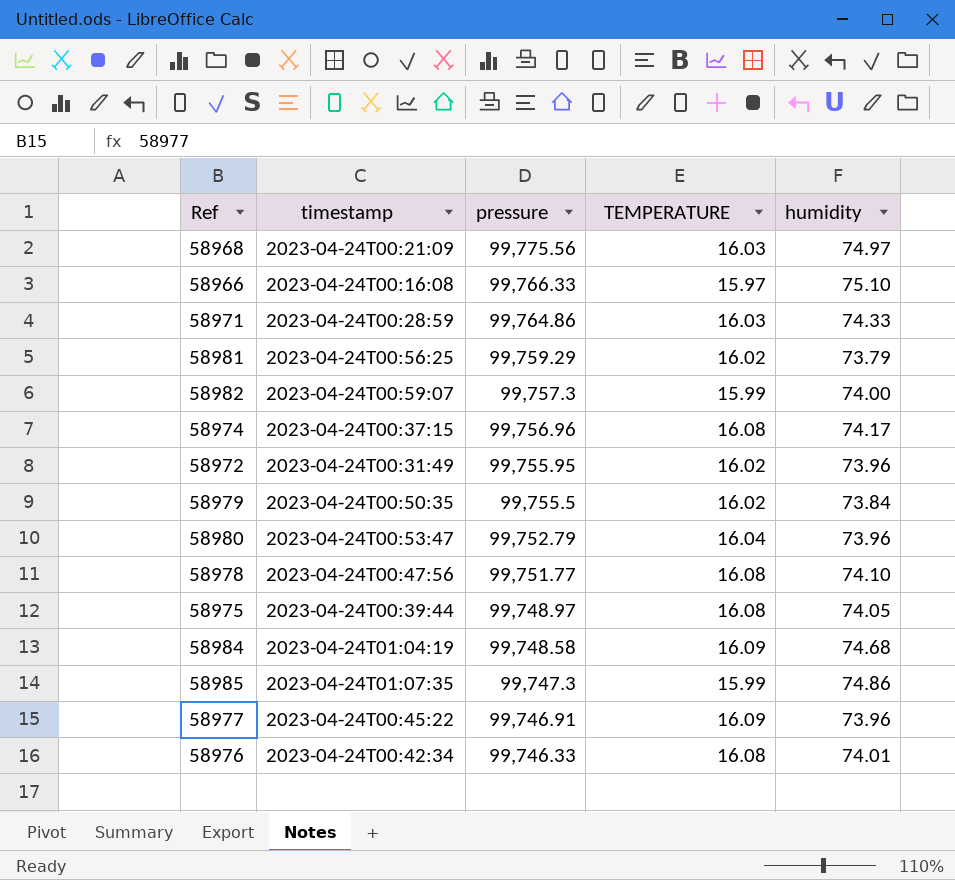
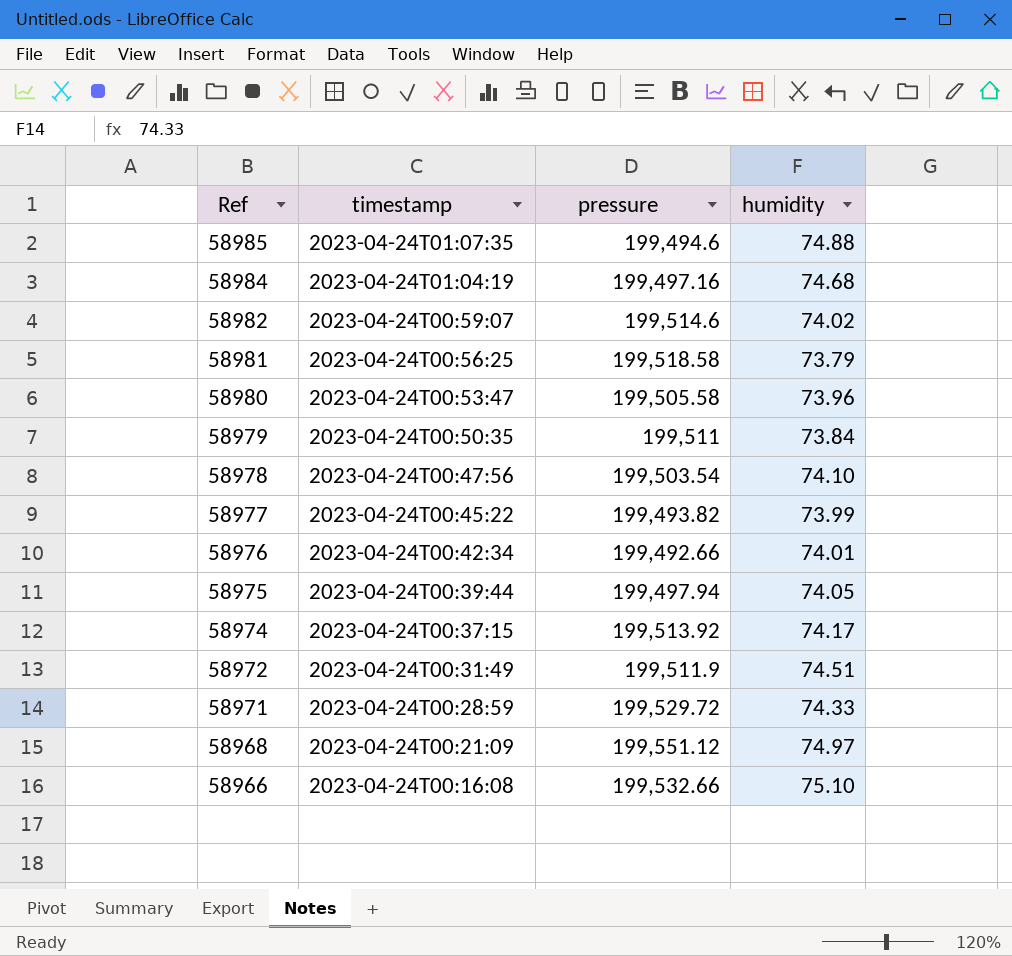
row order: pressure descending -> Ref descending
column TEMPERATURE | position: 4 -> none
58985 | pressure: 99,747.3 -> 199,494.6
58985 | humidity: 74.86 -> 74.88
58984 | pressure: 99,748.58 -> 199,497.16
58982 | pressure: 99,757.3 -> 199,514.6
58982 | humidity: 74.00 -> 74.02
58981 | pressure: 99,759.29 -> 199,518.58
58980 | pressure: 99,752.79 -> 199,505.58
58979 | pressure: 99,755.5 -> 199,511
58978 | pressure: 99,751.77 -> 199,503.54
58977 | pressure: 99,746.91 -> 199,493.82
58977 | humidity: 73.96 -> 73.99
58976 | pressure: 99,746.33 -> 199,492.66
58975 | pressure: 99,748.97 -> 199,497.94
58974 | pressure: 99,756.96 -> 199,513.92
58972 | pressure: 99,755.95 -> 199,511.9
58972 | humidity: 73.96 -> 74.51
58971 | pressure: 99,764.86 -> 199,529.72
58968 | pressure: 99,775.56 -> 199,551.12
58966 | pressure: 99,766.33 -> 199,532.66

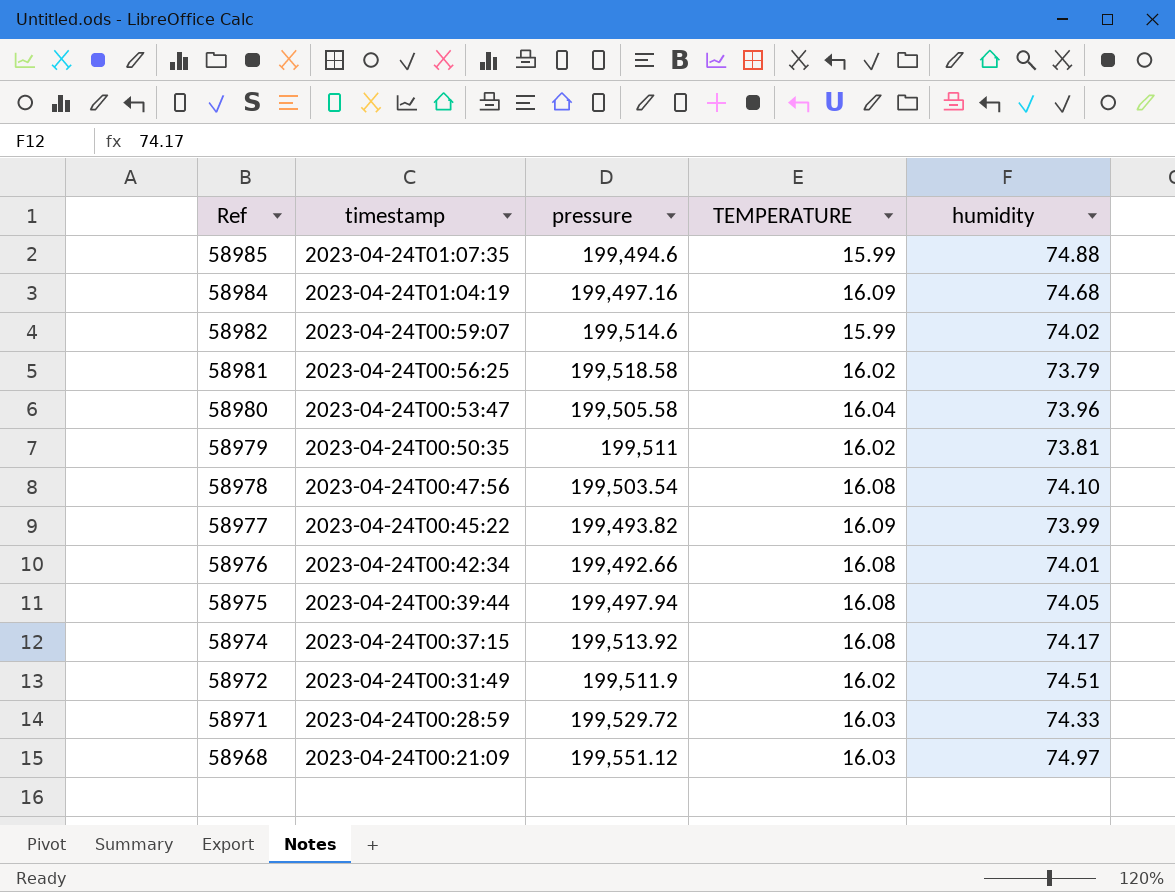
column TEMPERATURE | position: none -> 4
row 58966: 2023-04-24T00:16:08 | 199,532.66 | 75.10 -> none
58979 | humidity: 73.84 -> 73.81

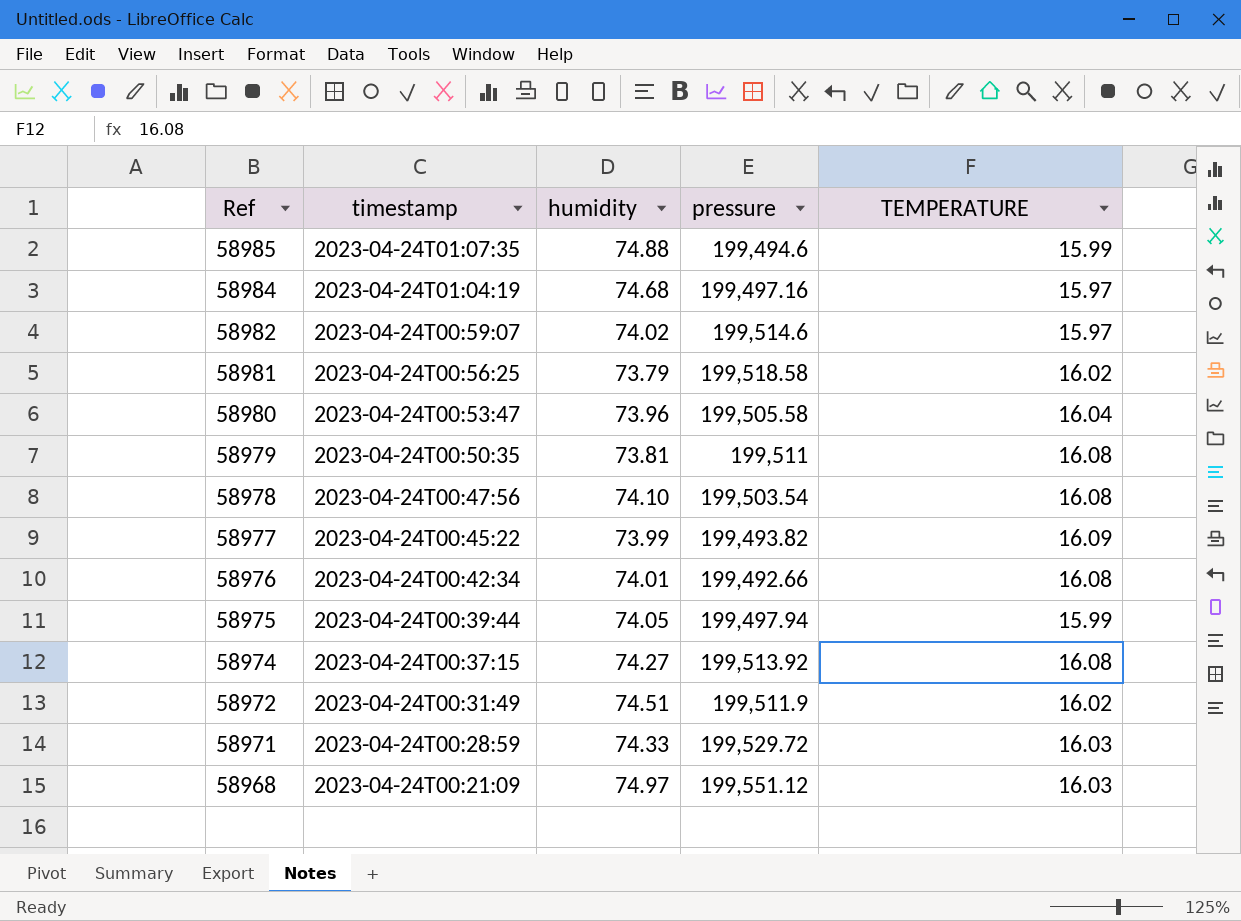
column humidity | position: 5 -> 3
58984 | TEMPERATURE: 16.09 -> 15.97
58982 | TEMPERATURE: 15.99 -> 15.97
58979 | TEMPERATURE: 16.02 -> 16.08
58975 | TEMPERATURE: 16.08 -> 15.99
58974 | humidity: 74.17 -> 74.27

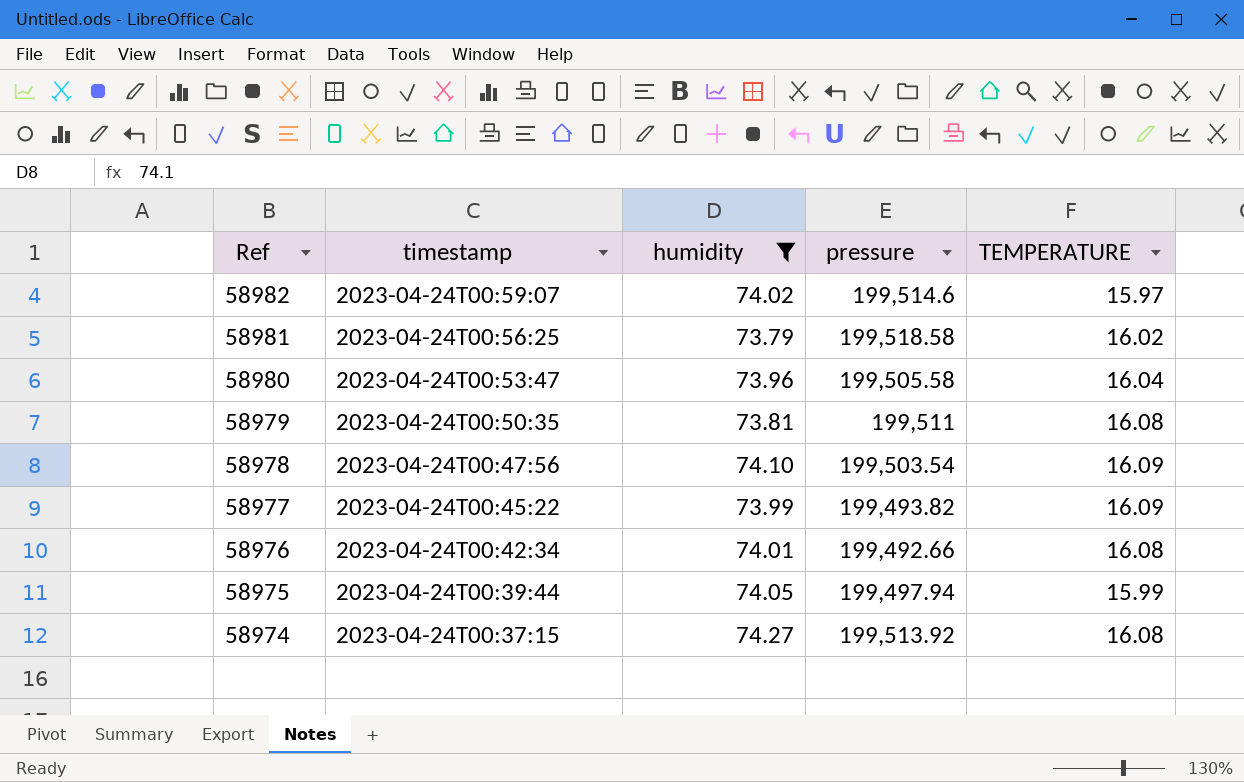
filter: none -> humidity <= 74.27
58978 | TEMPERATURE: 16.08 -> 16.09

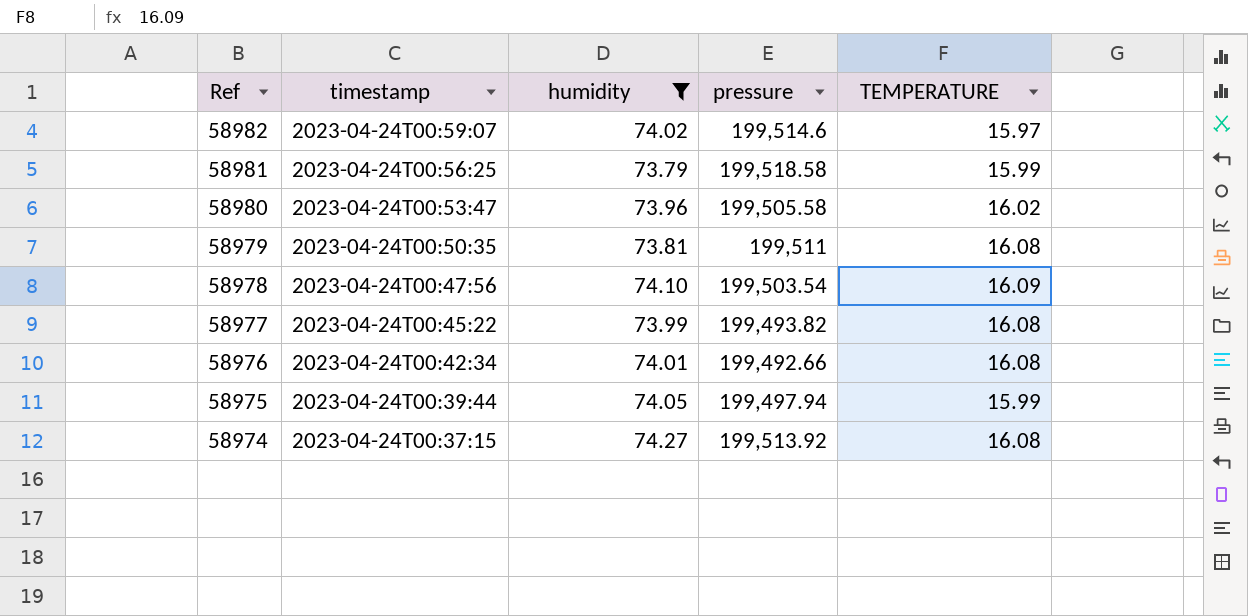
58981 | TEMPERATURE: 16.02 -> 15.99
58980 | TEMPERATURE: 16.04 -> 16.02
58977 | TEMPERATURE: 16.09 -> 16.08

